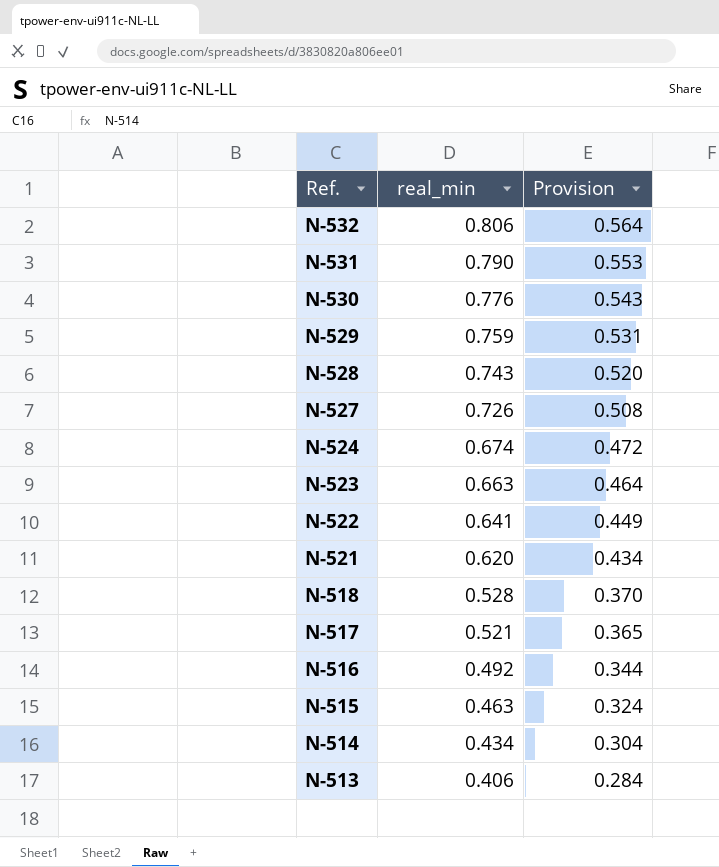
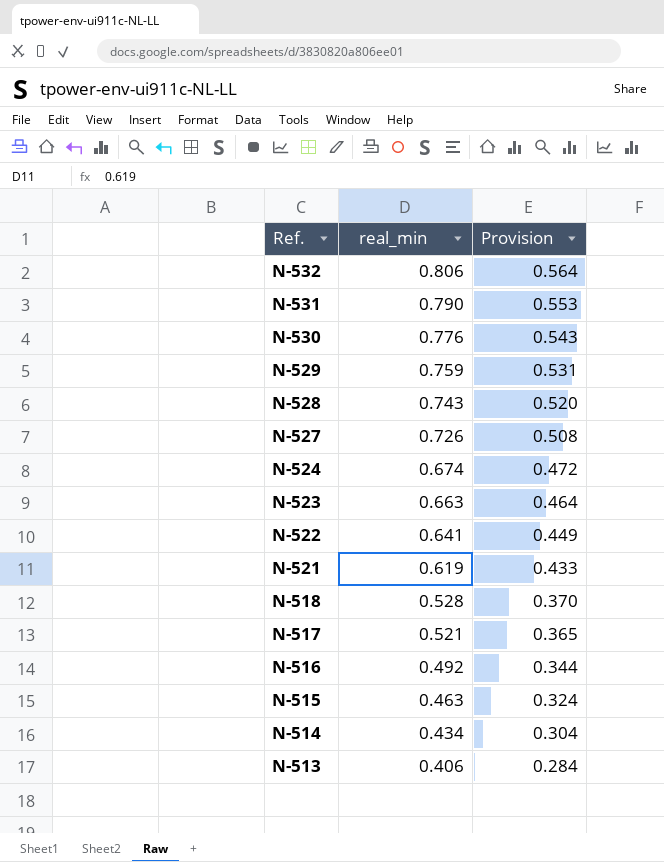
N-521 | real_min: 0.620 -> 0.619
N-521 | Provision: 0.434 -> 0.433

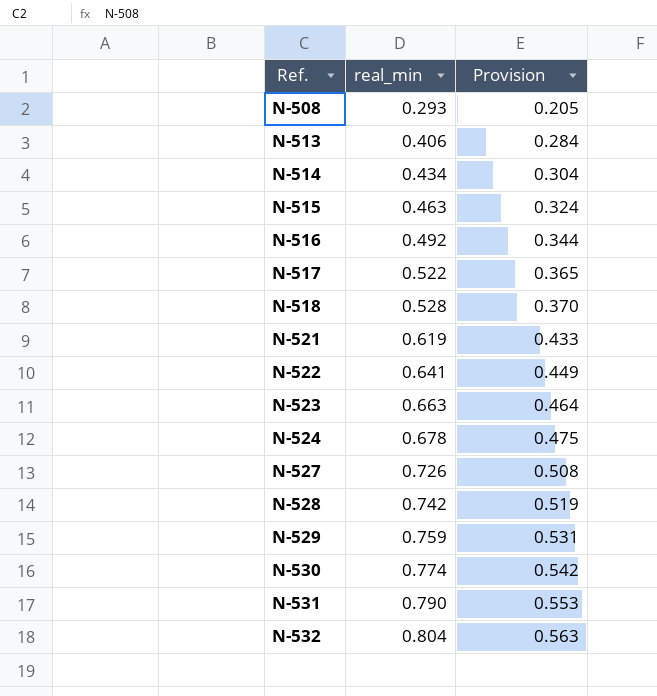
row order: Ref. descending -> Ref. ascending
row N-508: none -> 0.293 | 0.205
N-517 | real_min: 0.521 -> 0.522
N-524 | real_min: 0.674 -> 0.678
N-524 | Provision: 0.472 -> 0.475
N-528 | real_min: 0.743 -> 0.742
N-528 | Provision: 0.520 -> 0.519
N-530 | real_min: 0.776 -> 0.774
N-530 | Provision: 0.543 -> 0.542
N-532 | real_min: 0.806 -> 0.804
N-532 | Provision: 0.564 -> 0.563

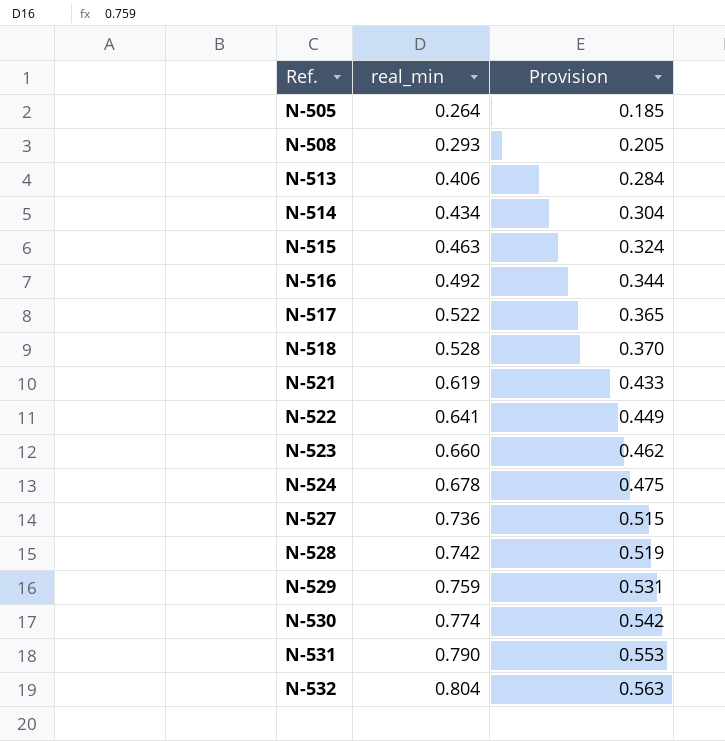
row N-505: none -> 0.264 | 0.185
N-523 | real_min: 0.663 -> 0.660
N-523 | Provision: 0.464 -> 0.462
N-527 | real_min: 0.726 -> 0.736
N-527 | Provision: 0.508 -> 0.515

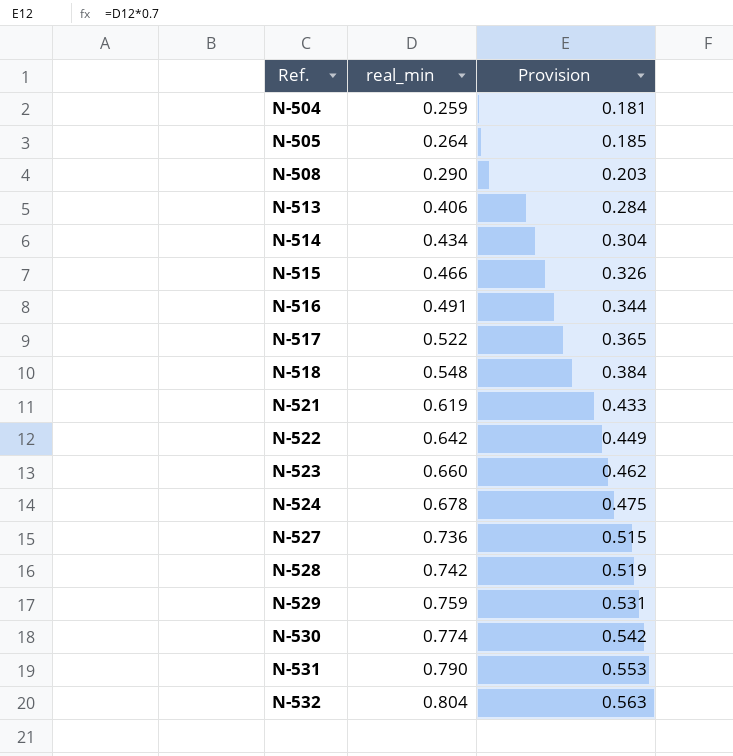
row N-504: none -> 0.259 | 0.181
N-508 | real_min: 0.293 -> 0.290
N-508 | Provision: 0.205 -> 0.203
N-515 | real_min: 0.463 -> 0.466
N-515 | Provision: 0.324 -> 0.326
N-516 | real_min: 0.492 -> 0.491
N-518 | real_min: 0.528 -> 0.548
N-518 | Provision: 0.370 -> 0.384
N-522 | real_min: 0.641 -> 0.642

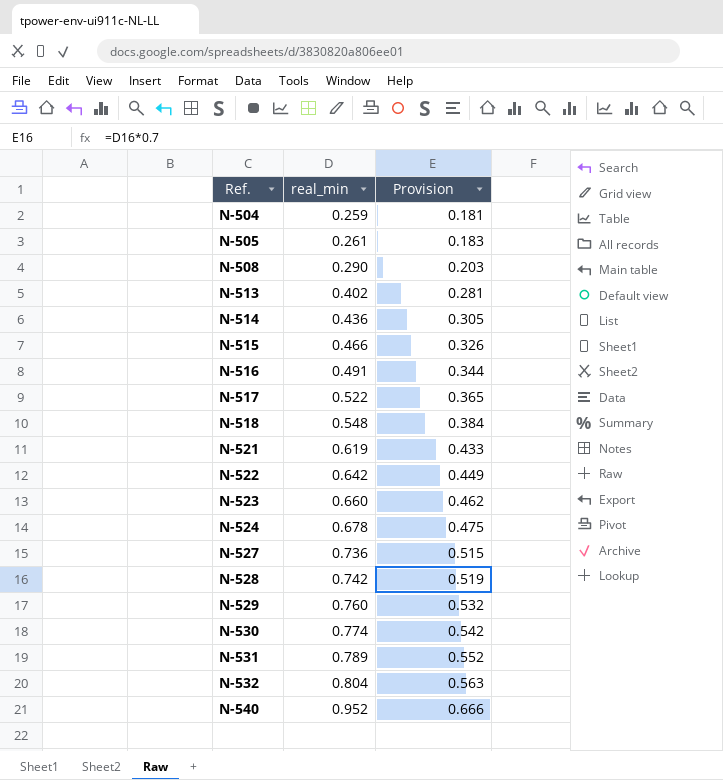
N-505 | real_min: 0.264 -> 0.261
N-505 | Provision: 0.185 -> 0.183
N-513 | real_min: 0.406 -> 0.402
N-513 | Provision: 0.284 -> 0.281
N-514 | real_min: 0.434 -> 0.436
N-514 | Provision: 0.304 -> 0.305
N-529 | real_min: 0.759 -> 0.760
N-529 | Provision: 0.531 -> 0.532
N-531 | real_min: 0.790 -> 0.789
N-531 | Provision: 0.553 -> 0.552
row N-540: none -> 0.952 | 0.666

